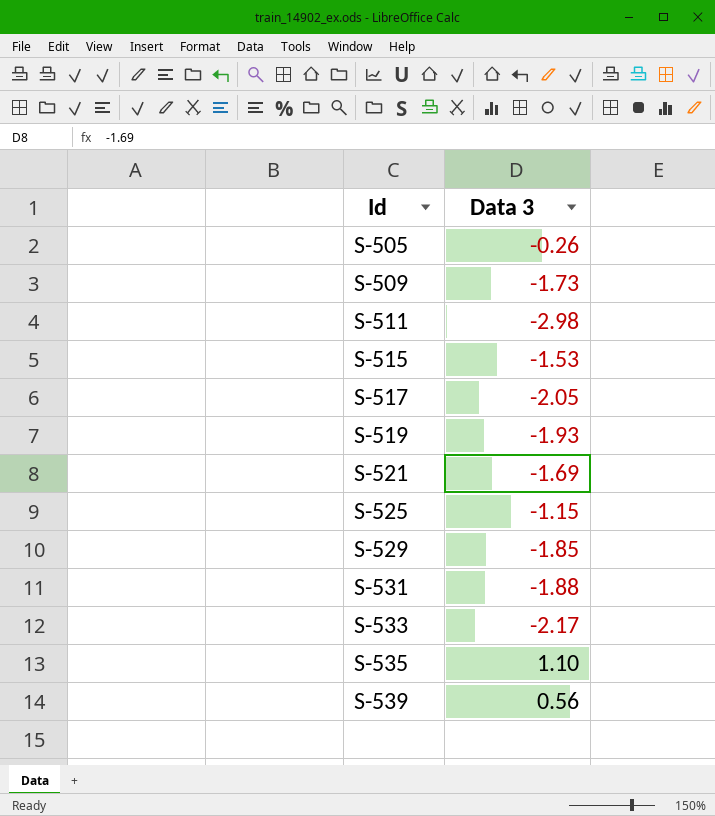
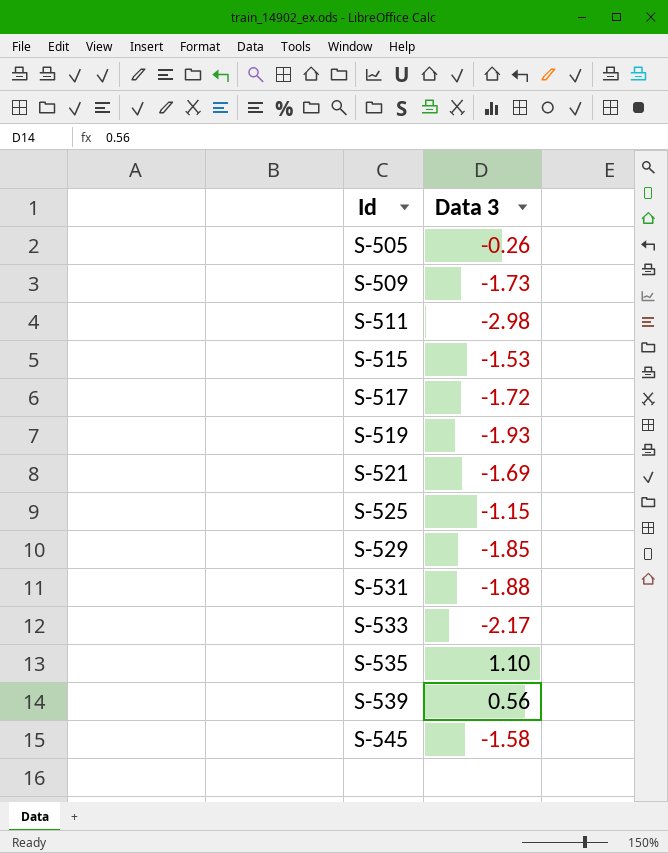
S-517 | Data 3: -2.05 -> -1.72
row S-545: none -> -1.58

